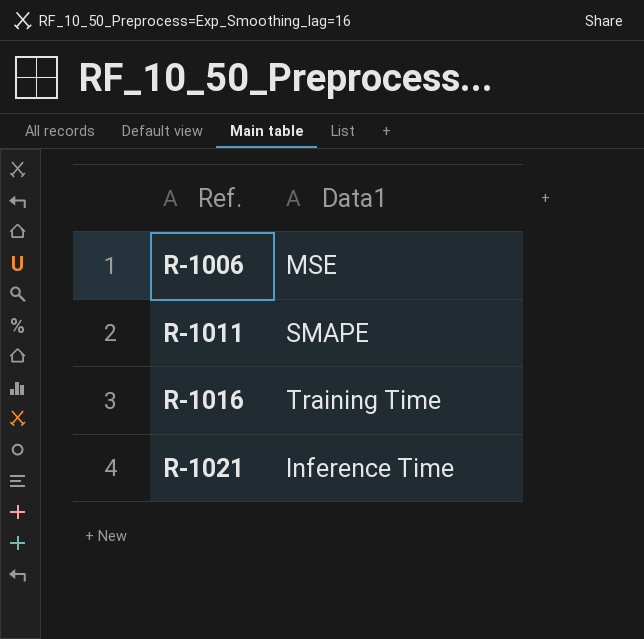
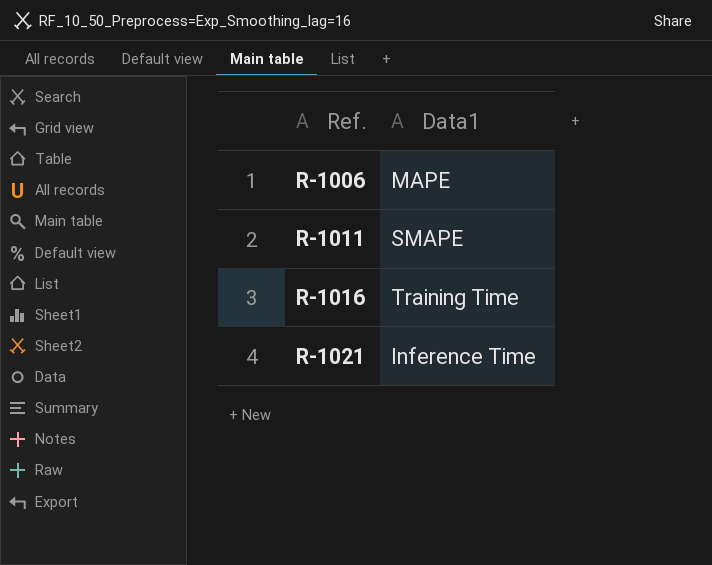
R-1006 | Data1: MSE -> MAPE

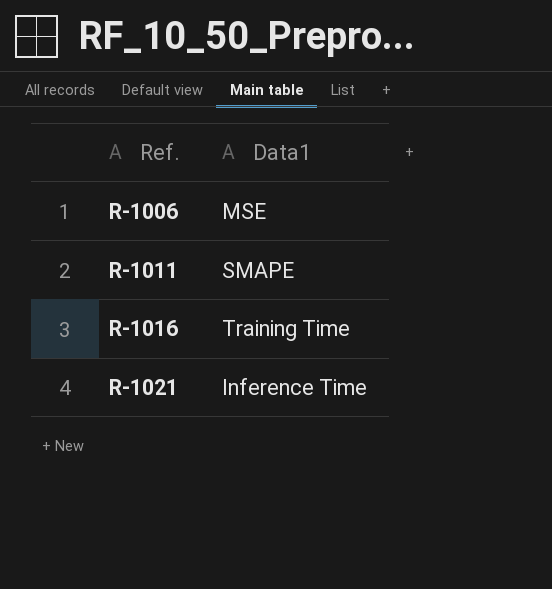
R-1006 | Data1: MAPE -> MSE

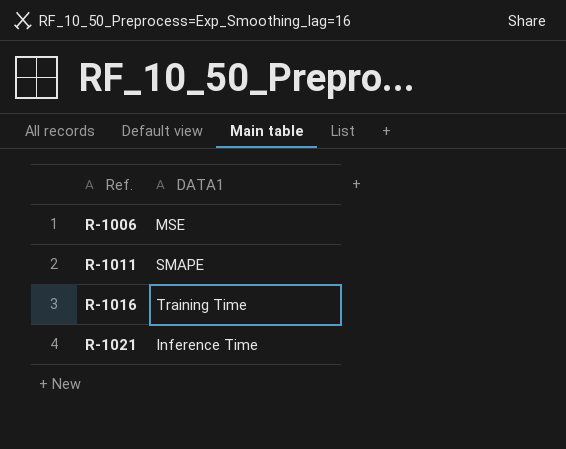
column name: Data1 -> DATA1

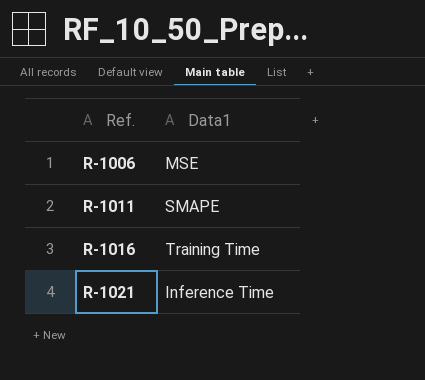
column name: DATA1 -> Data1

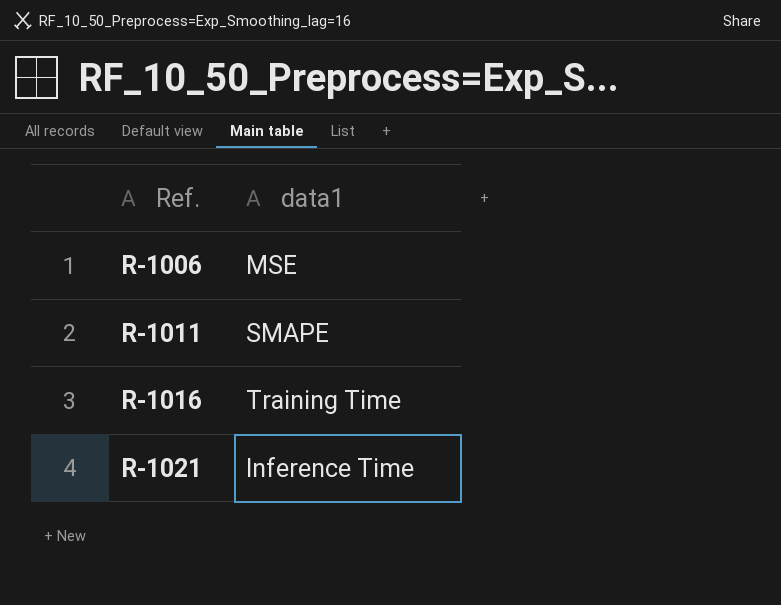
column name: Data1 -> data1

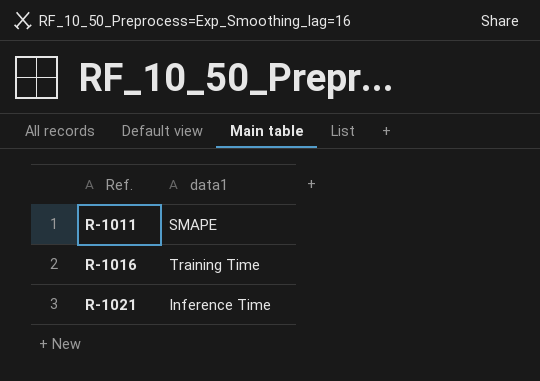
row R-1006: MSE -> none

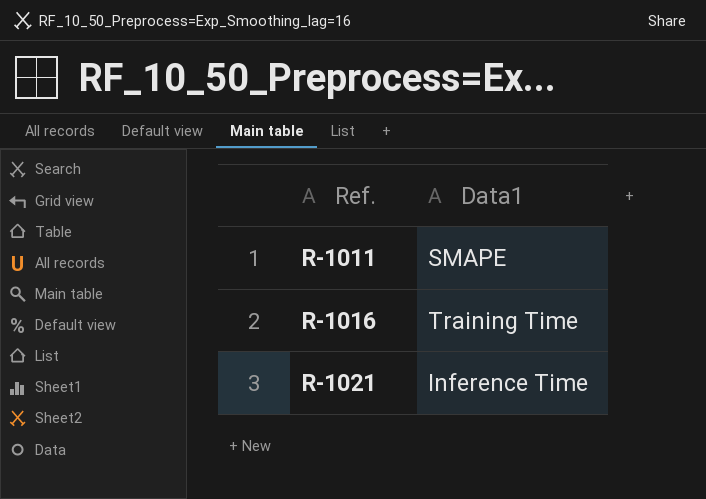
column name: data1 -> Data1

